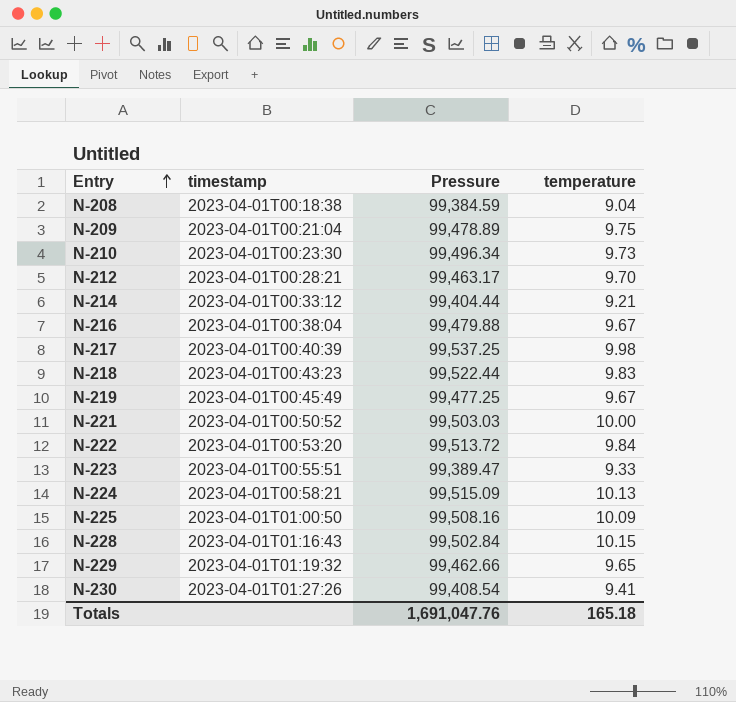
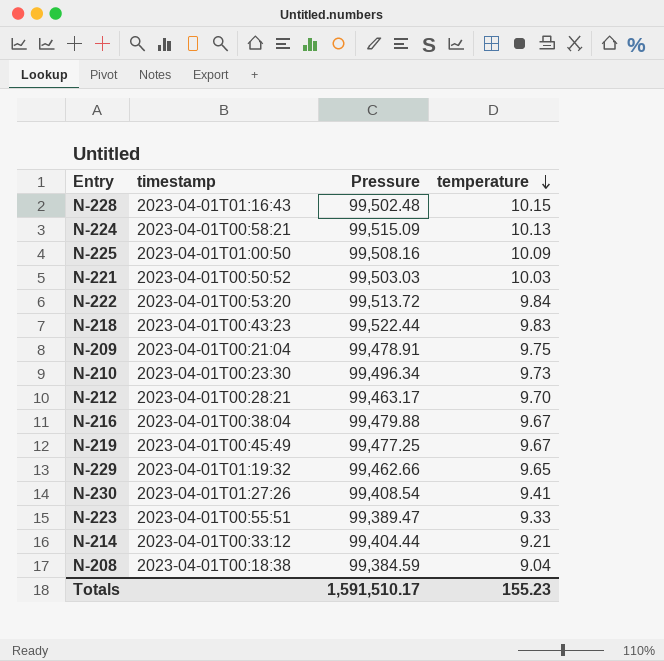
row order: Entry ascending -> temperature descending
row N-217: 2023-04-01T00:40:39 | 99,537.25 | 9.98 -> none
N-228 | Pressure: 99,502.84 -> 99,502.48
N-221 | temperature: 10.00 -> 10.03
N-209 | Pressure: 99,478.89 -> 99,478.91
Totals | Pressure: 1,691,047.76 -> 1,591,510.17
Totals | temperature: 165.18 -> 155.23

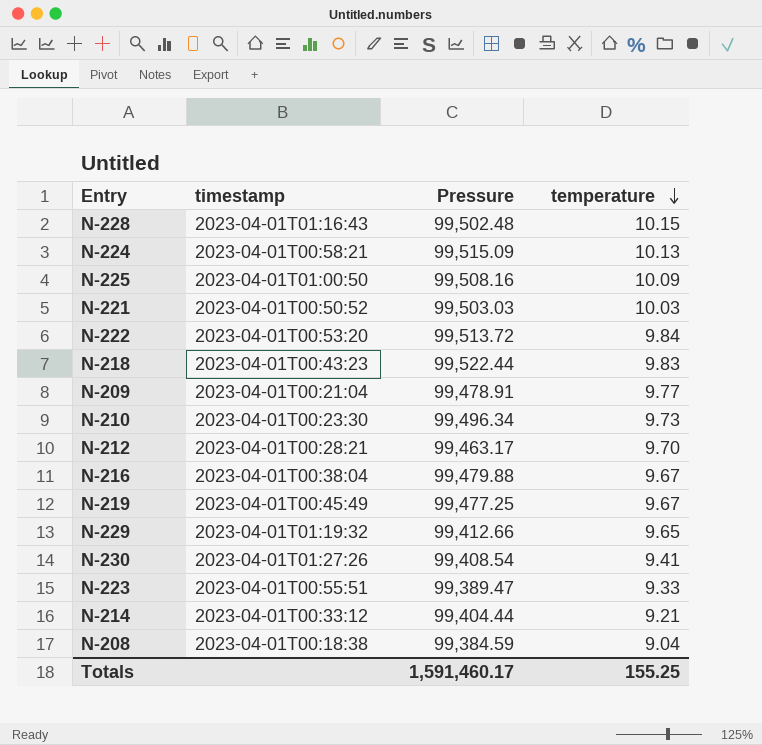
N-209 | temperature: 9.75 -> 9.77
N-229 | Pressure: 99,462.66 -> 99,412.66
Totals | Pressure: 1,591,510.17 -> 1,591,460.17
Totals | temperature: 155.23 -> 155.25

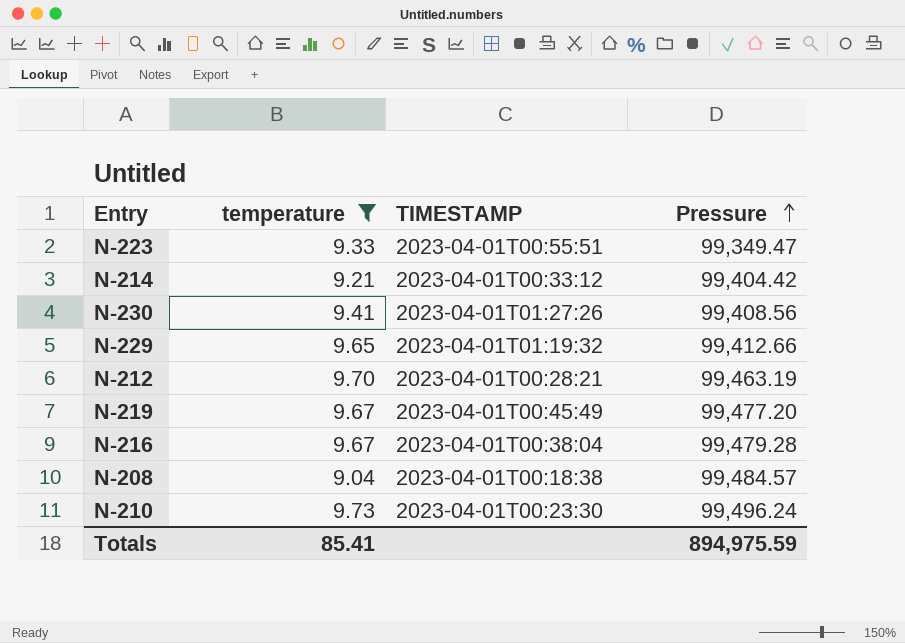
filter: none -> temperature <= 9.73
row order: temperature descending -> Pressure ascending
column temperature | position: 4 -> 2
column name: timestamp -> TIMESTAMP
N-223 | Pressure: 99,389.47 -> 99,349.47
N-214 | Pressure: 99,404.44 -> 99,404.42
N-230 | Pressure: 99,408.54 -> 99,408.56
N-212 | Pressure: 99,463.17 -> 99,463.19
N-219 | Pressure: 99,477.25 -> 99,477.20
N-216 | Pressure: 99,479.88 -> 99,479.28
N-208 | Pressure: 99,384.59 -> 99,484.57
N-210 | Pressure: 99,496.34 -> 99,496.24
Totals | temperature: 155.25 -> 85.41
Totals | Pressure: 1,591,460.17 -> 894,975.59

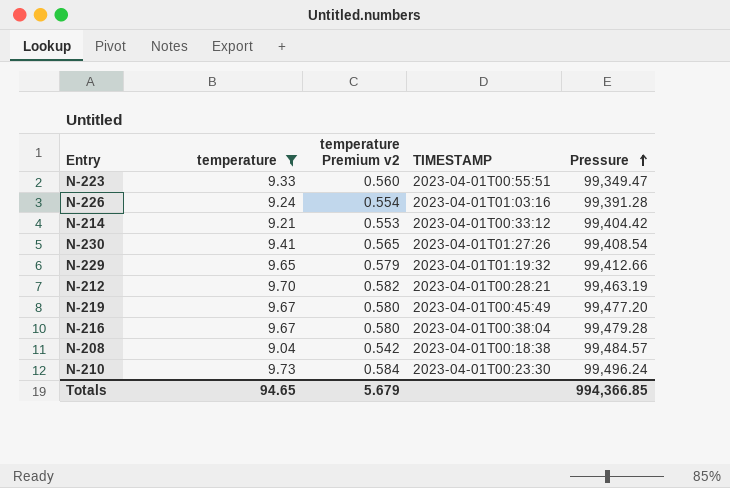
column temperature Premium v2 | formula: none -> [temperature] * 0.06
row N-226: none -> 9.24 | 0.554 | 2023-04-01T01:03:16 | 99,391.28
N-230 | Pressure: 99,408.56 -> 99,408.54
Totals | temperature: 85.41 -> 94.65
Totals | Pressure: 894,975.59 -> 994,366.85

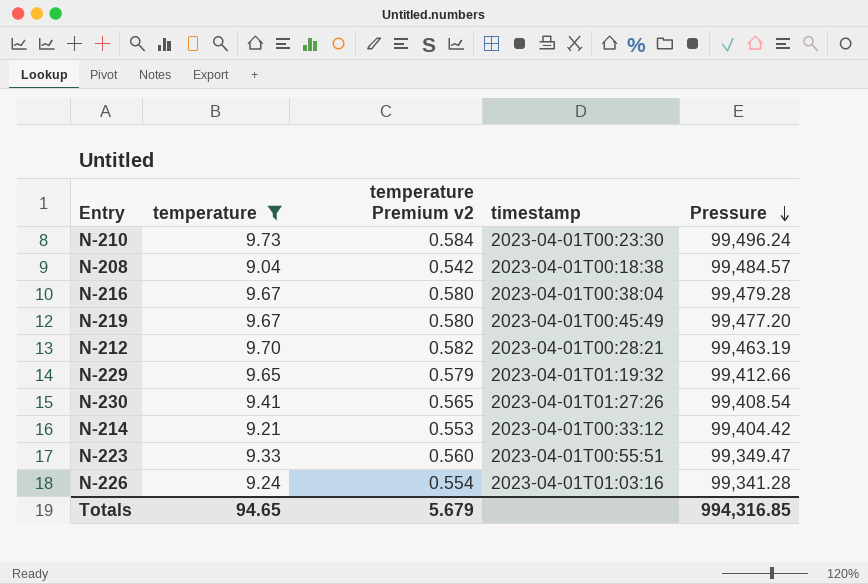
row order: Pressure ascending -> Pressure descending
column name: TIMESTAMP -> timestamp
N-226 | Pressure: 99,391.28 -> 99,341.28
Totals | Pressure: 994,366.85 -> 994,316.85

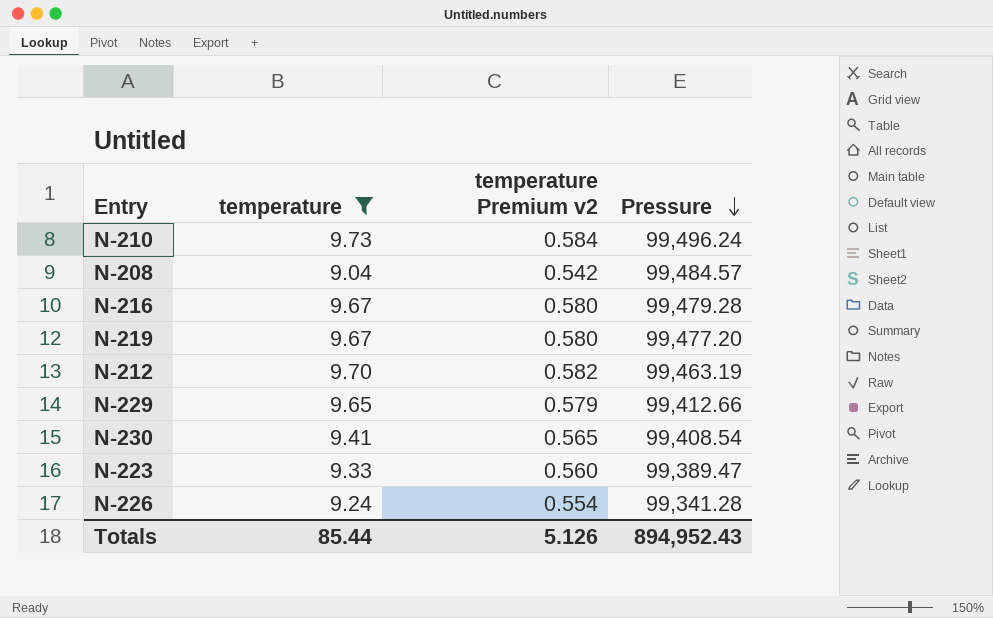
column timestamp | position: 4 -> none
row N-214: 9.21 | 0.553 | 2023-04-01T00:33:12 | 99,404.42 -> none
N-223 | Pressure: 99,349.47 -> 99,389.47
Totals | temperature: 94.65 -> 85.44
Totals | temperature Premium v2: 5.679 -> 5.126
Totals | Pressure: 994,316.85 -> 894,952.43

